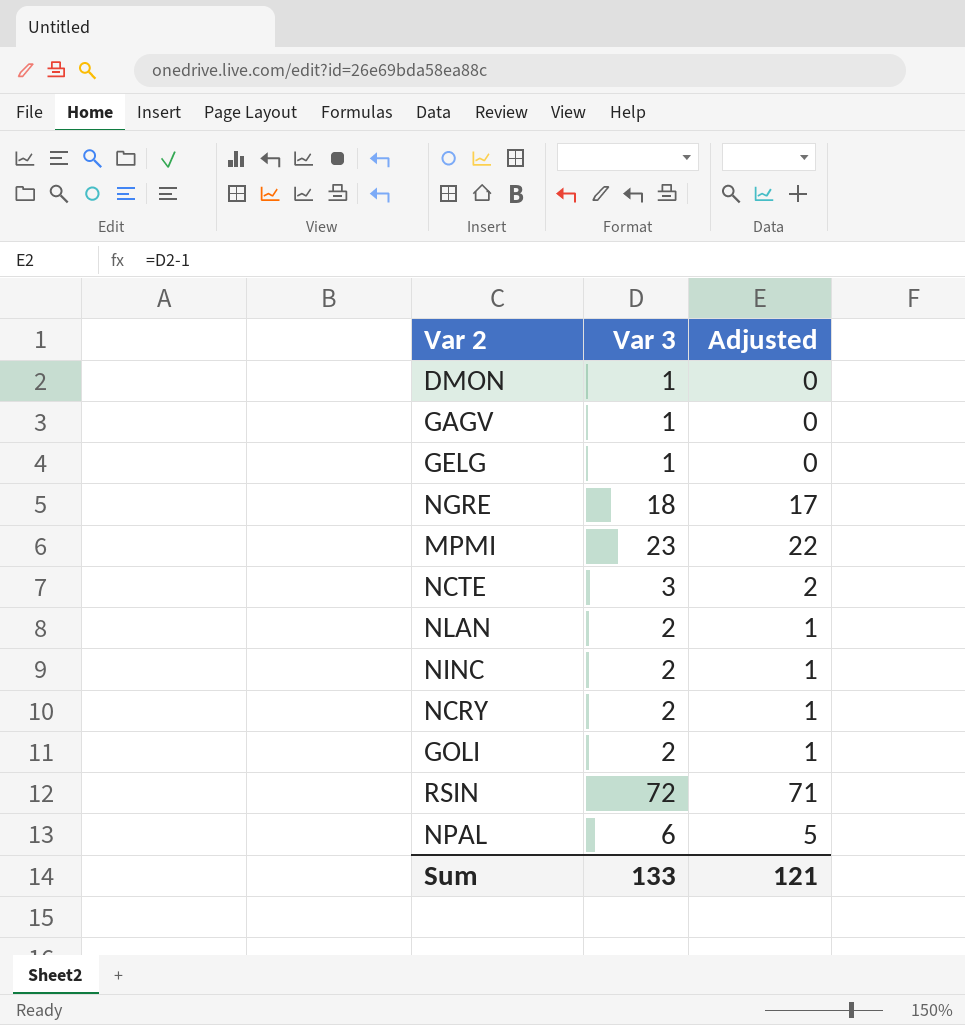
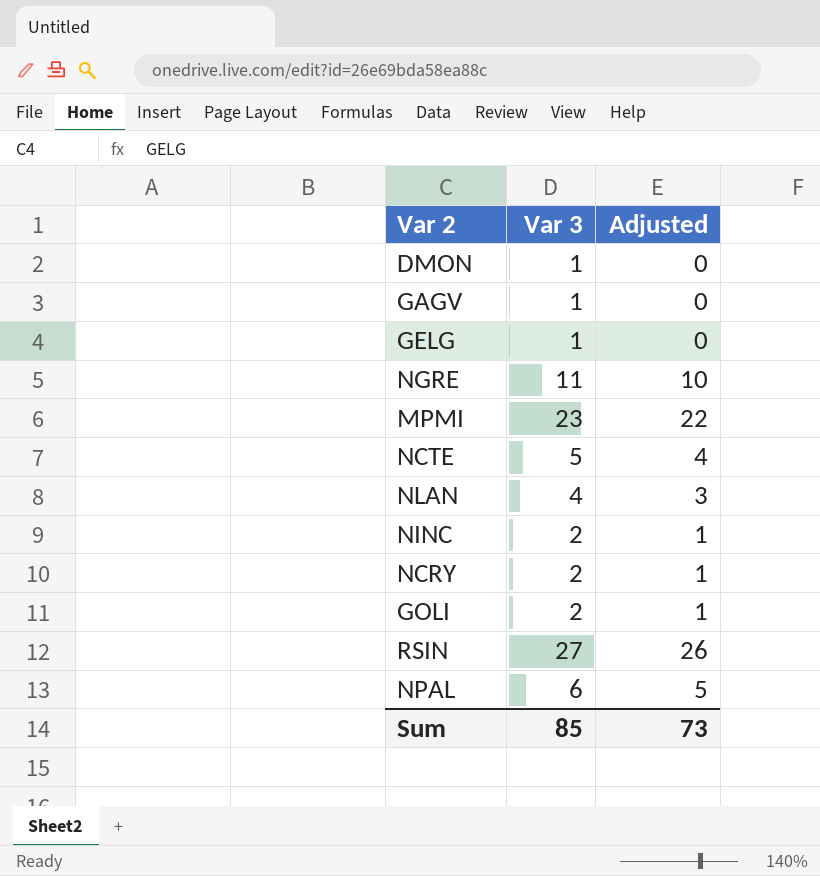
NGRE | Var 3: 18 -> 11
NGRE | Adjusted: 17 -> 10
NCTE | Var 3: 3 -> 5
NCTE | Adjusted: 2 -> 4
NLAN | Var 3: 2 -> 4
NLAN | Adjusted: 1 -> 3
RSIN | Var 3: 72 -> 27
RSIN | Adjusted: 71 -> 26
Sum | Var 3: 133 -> 85
Sum | Adjusted: 121 -> 73

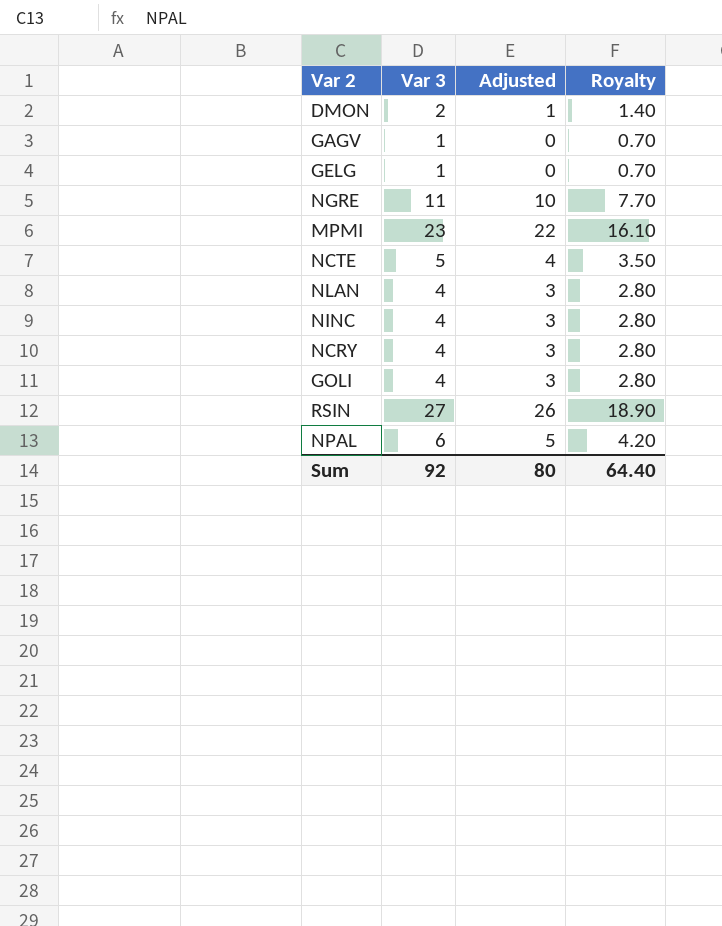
column Royalty | formula: none -> [Var 3] * 0.7
DMON | Var 3: 1 -> 2
DMON | Adjusted: 0 -> 1
NINC | Var 3: 2 -> 4
NINC | Adjusted: 1 -> 3
NCRY | Var 3: 2 -> 4
NCRY | Adjusted: 1 -> 3
GOLI | Var 3: 2 -> 4
GOLI | Adjusted: 1 -> 3
Sum | Var 3: 85 -> 92
Sum | Adjusted: 73 -> 80

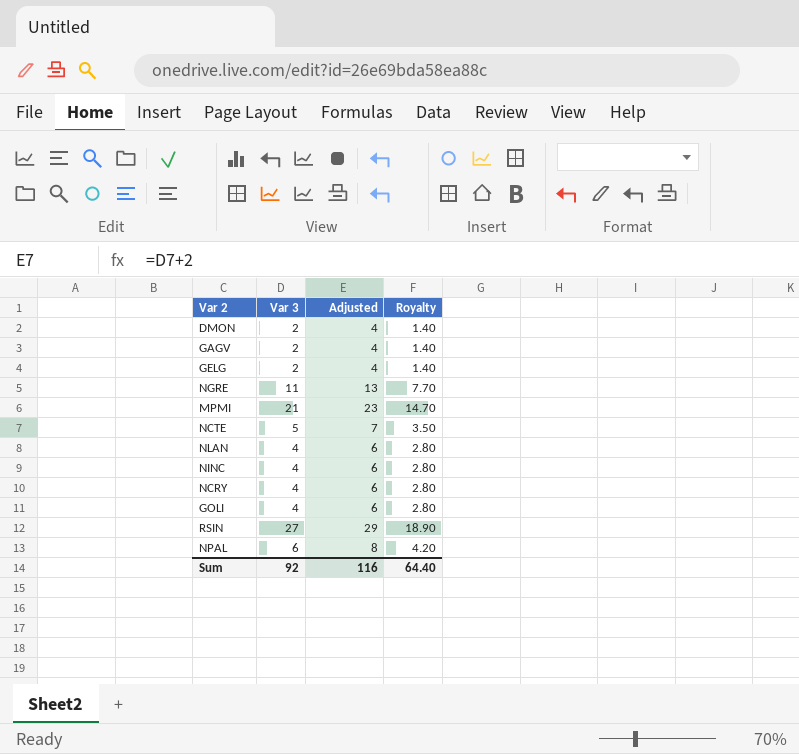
column Adjusted | formula: [Var 3] - 1 -> [Var 3] + 2
GAGV | Var 3: 1 -> 2
GAGV | Royalty: 0.70 -> 1.40
GELG | Var 3: 1 -> 2
GELG | Royalty: 0.70 -> 1.40
MPMI | Var 3: 23 -> 21
MPMI | Royalty: 16.10 -> 14.70
Sum | Adjusted: 80 -> 116

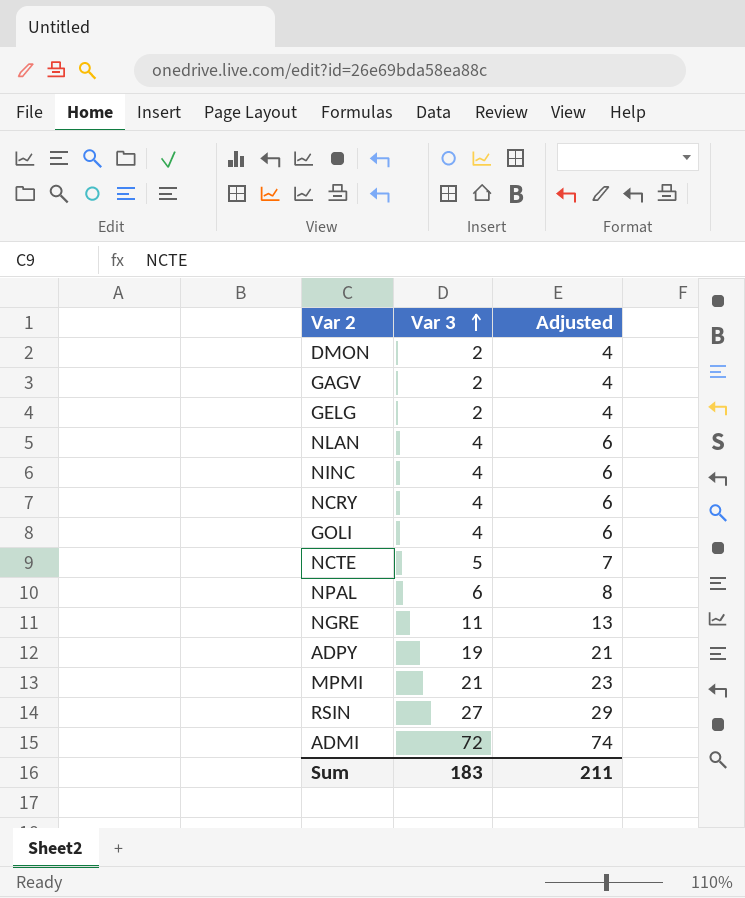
row order: none -> Var 3 ascending
column Royalty | formula: [Var 3] * 0.7 -> none
row ADPY: none -> 19 | 21
row ADMI: none -> 72 | 74
Sum | Var 3: 92 -> 183
Sum | Adjusted: 116 -> 211

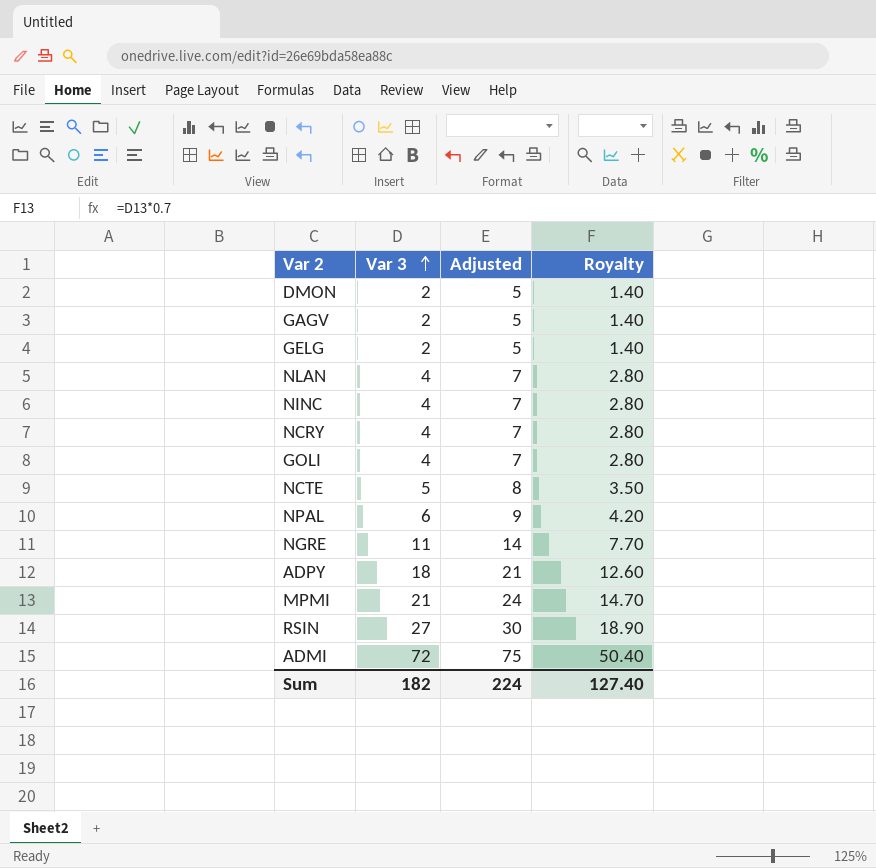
column Adjusted | formula: [Var 3] + 2 -> [Var 3] + 3
column Royalty | formula: none -> [Var 3] * 0.7
ADPY | Var 3: 19 -> 18
Sum | Var 3: 183 -> 182
Sum | Adjusted: 211 -> 224

